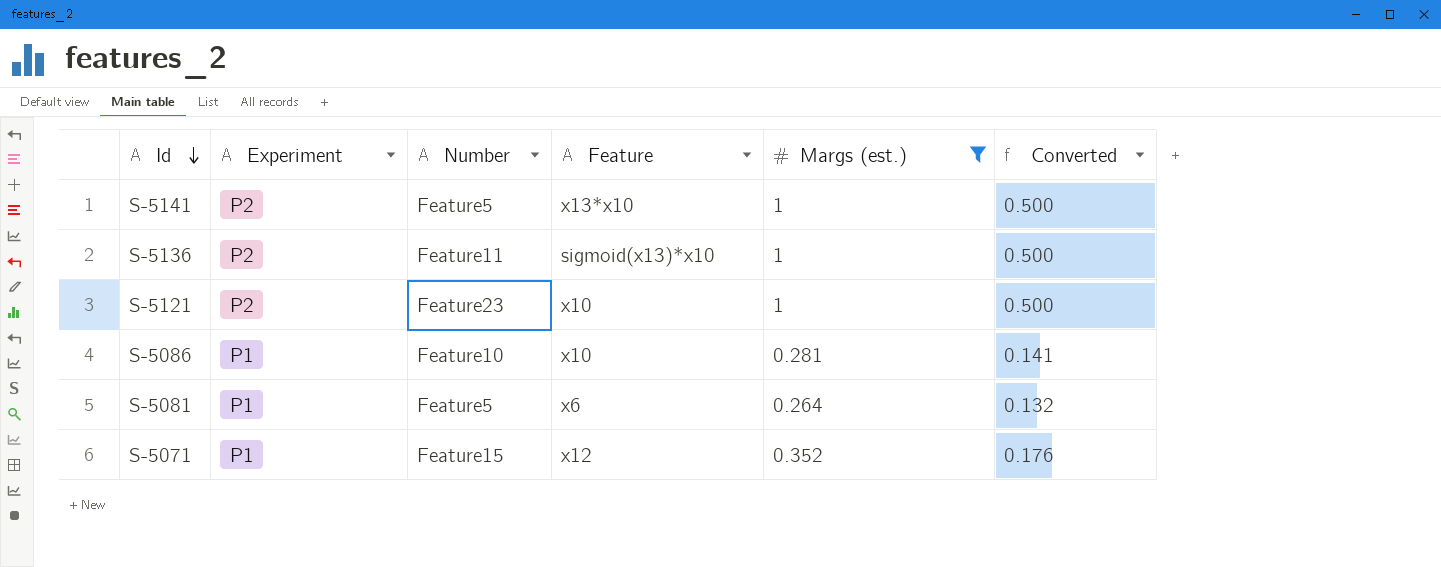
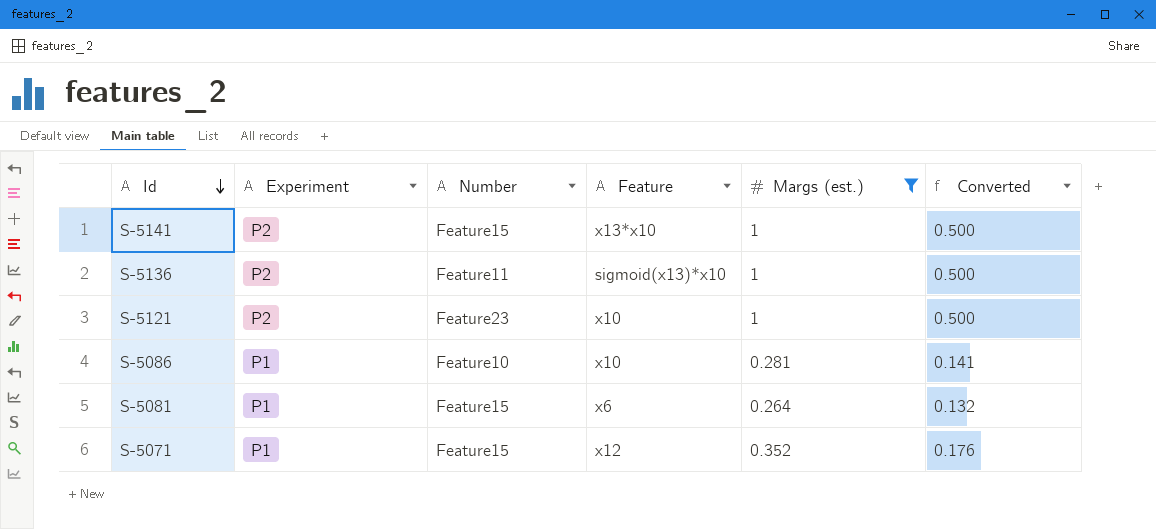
S-5141 | Number: Feature5 -> Feature15
S-5081 | Number: Feature5 -> Feature15

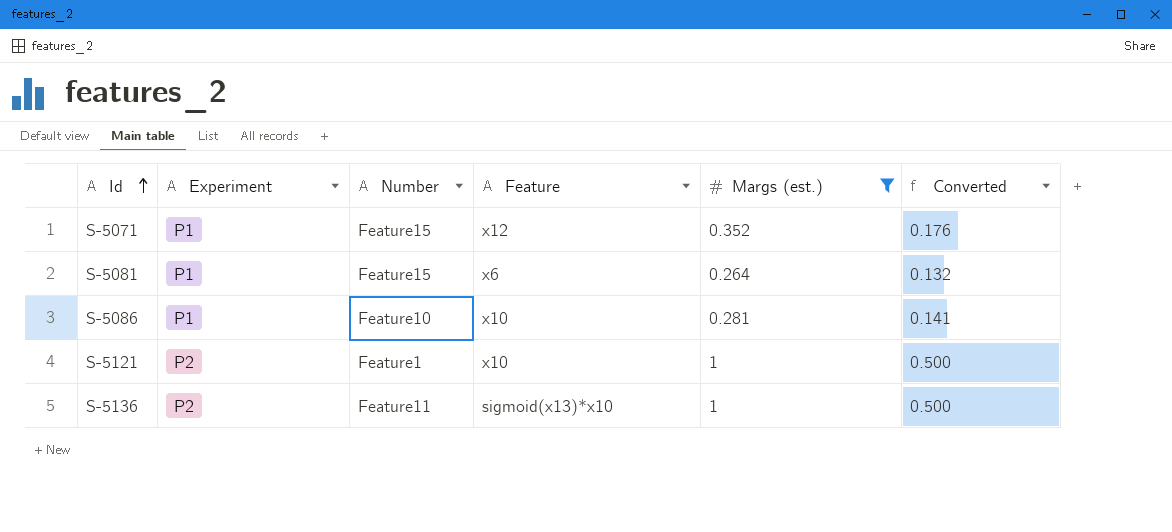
row order: Id descending -> Id ascending
row S-5141: P2 | Feature15 | x13*x10 | 1 | 0.500 -> none
S-5121 | Number: Feature23 -> Feature1

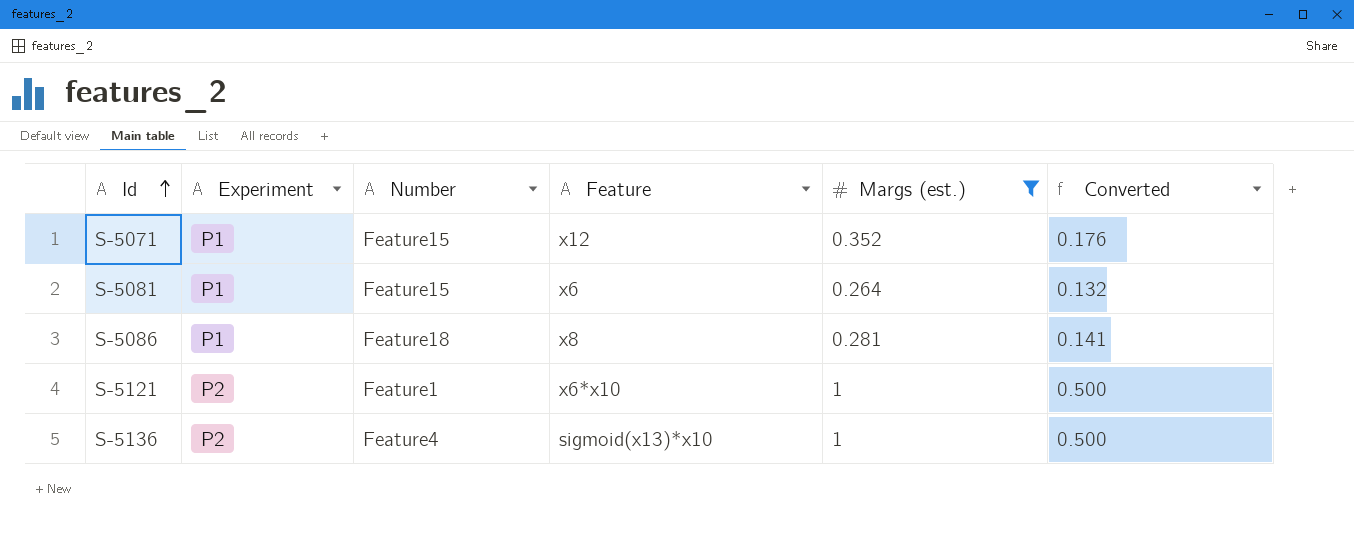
S-5086 | Number: Feature10 -> Feature18
S-5086 | Feature: x10 -> x8
S-5121 | Feature: x10 -> x6*x10
S-5136 | Number: Feature11 -> Feature4

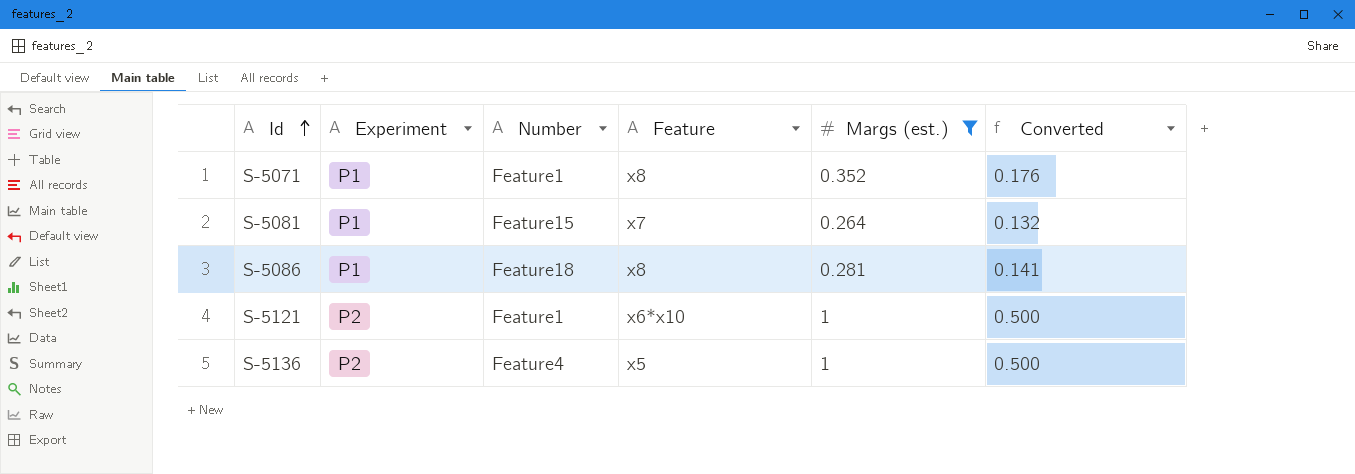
S-5071 | Number: Feature15 -> Feature1
S-5071 | Feature: x12 -> x8
S-5081 | Feature: x6 -> x7
S-5136 | Feature: sigmoid(x13)*x10 -> x5

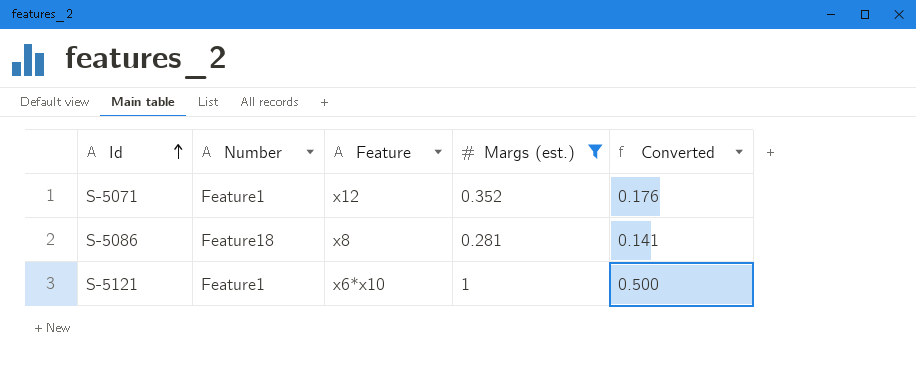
column Experiment | position: 2 -> none
row S-5081: P1 | Feature15 | x7 | 0.264 | 0.132 -> none
row S-5136: P2 | Feature4 | x5 | 1 | 0.500 -> none
S-5071 | Feature: x8 -> x12

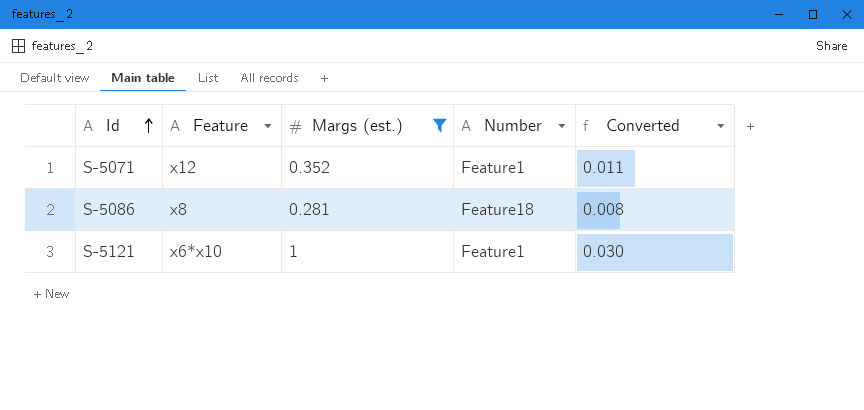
column Number | position: 2 -> 4
column Converted | formula: [Margs (est.)] * 0.5 -> [Margs (est.)] * 0.03

